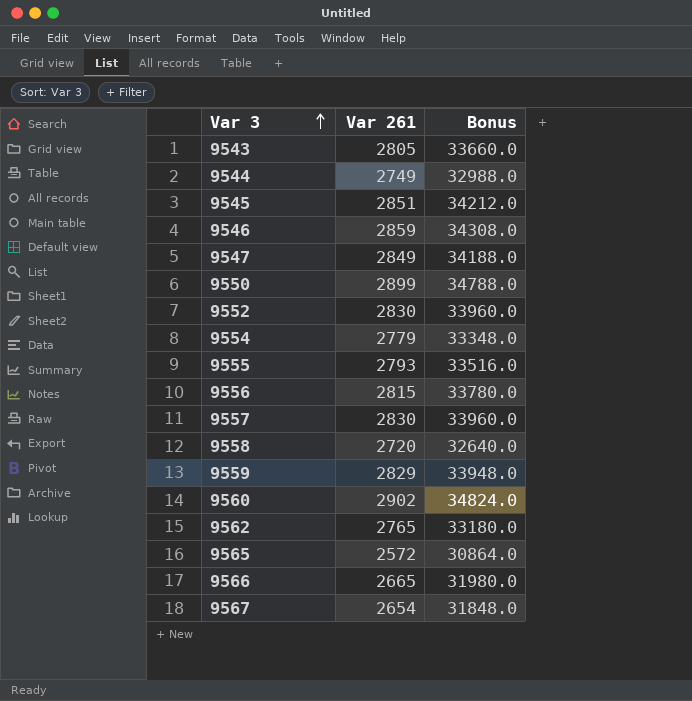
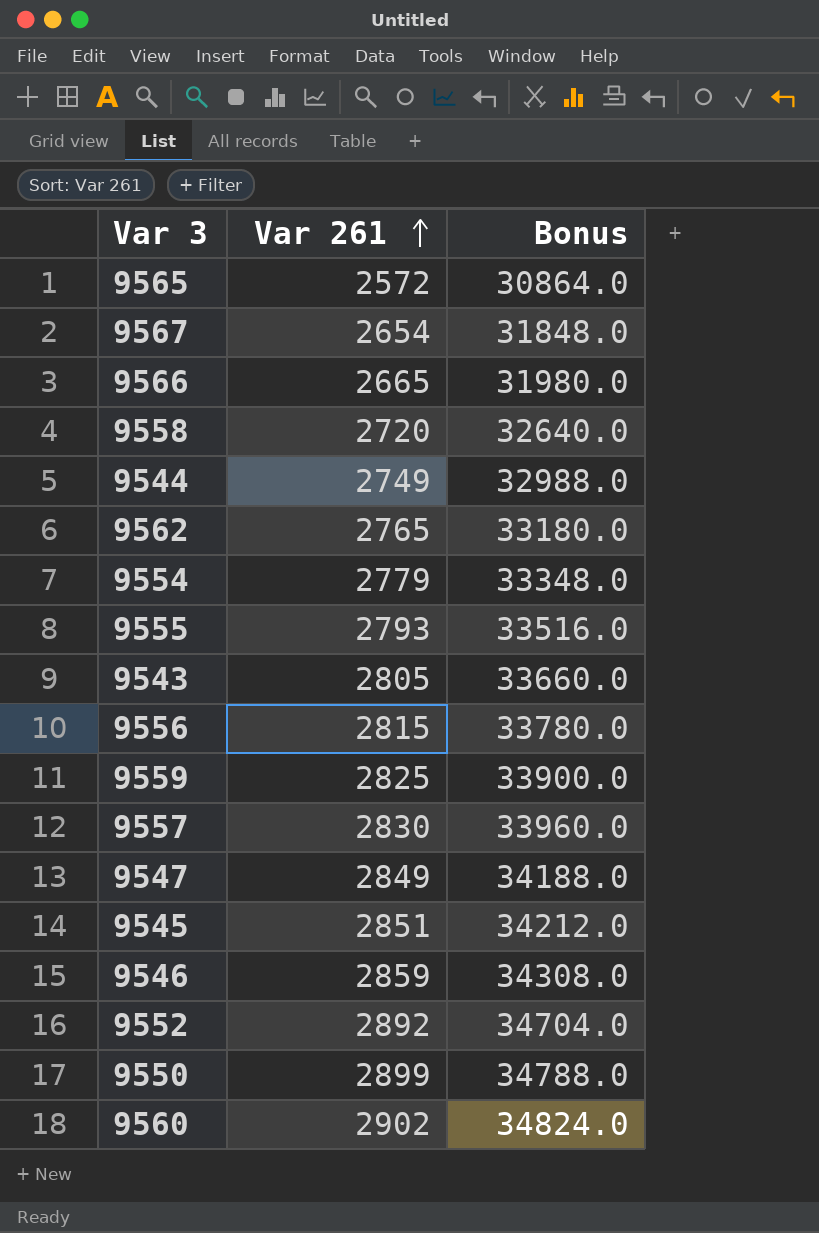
row order: Var 3 ascending -> Var 261 ascending
9559 | Var 261: 2829 -> 2825
9559 | Bonus: 33948.0 -> 33900.0
9552 | Var 261: 2830 -> 2892
9552 | Bonus: 33960.0 -> 34704.0

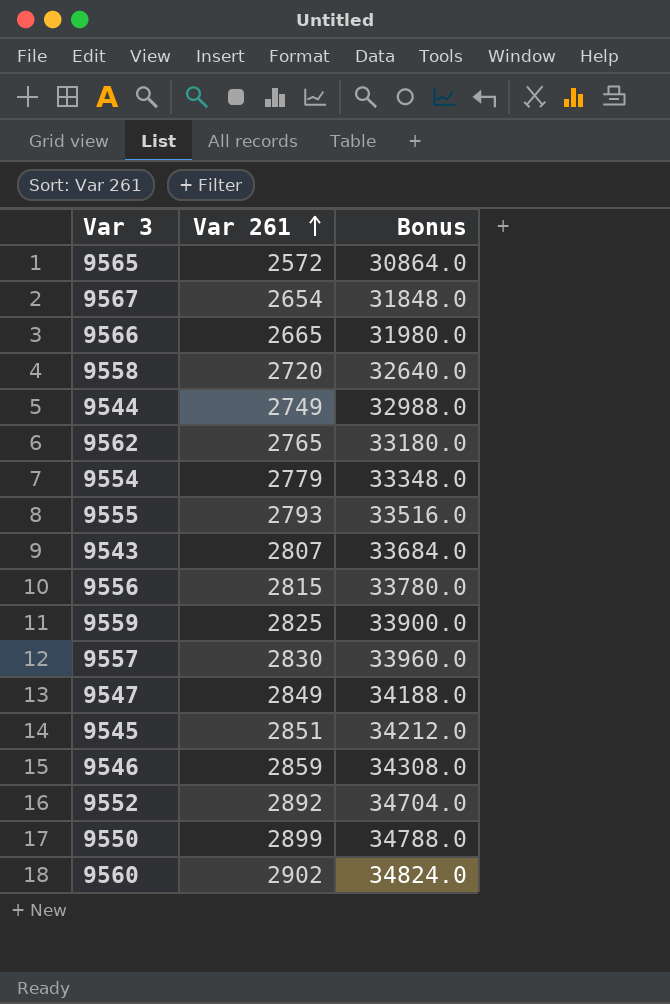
9543 | Var 261: 2805 -> 2807
9543 | Bonus: 33660.0 -> 33684.0

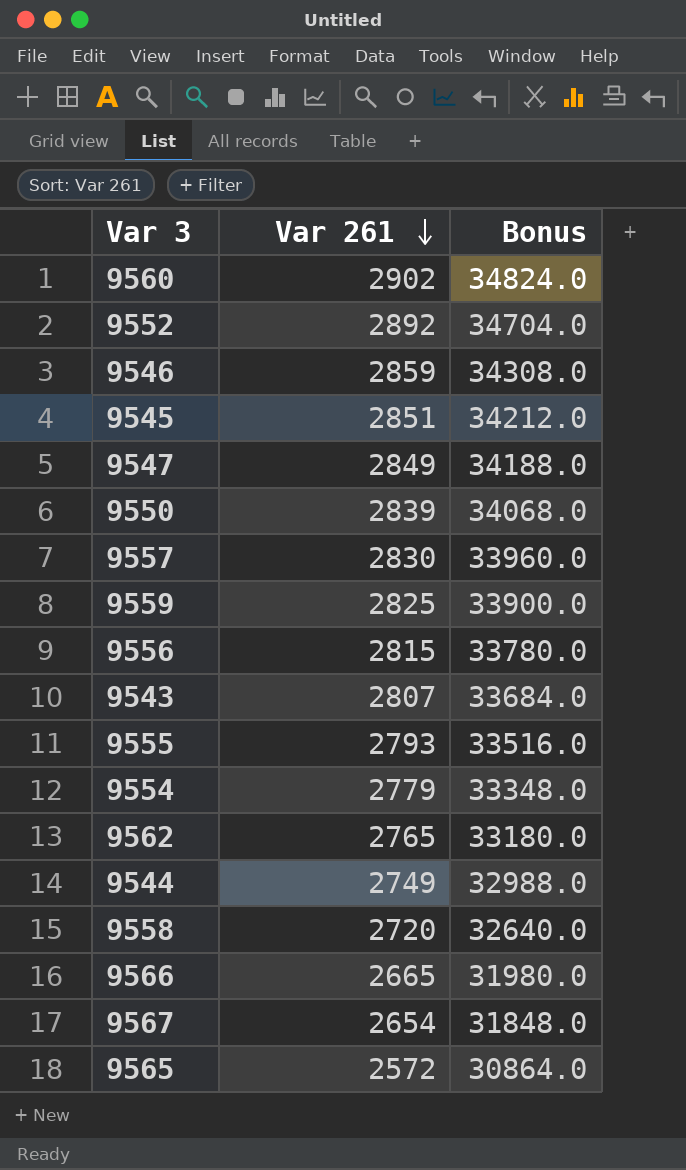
row order: Var 261 ascending -> Var 261 descending
9550 | Var 261: 2899 -> 2839
9550 | Bonus: 34788.0 -> 34068.0

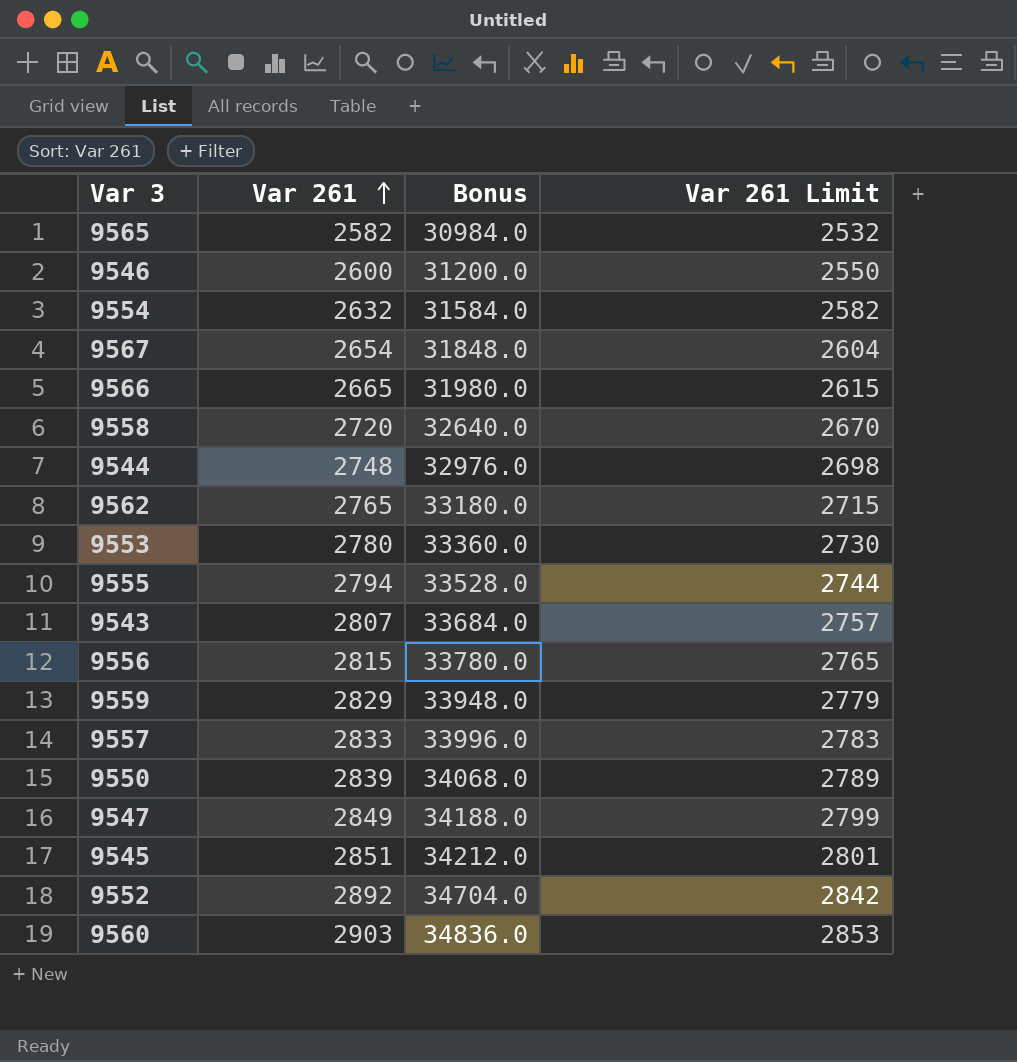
row order: Var 261 descending -> Var 261 ascending
column Var 261 Limit | formula: none -> [Var 261] - 50
9565 | Var 261: 2572 -> 2582
9565 | Bonus: 30864.0 -> 30984.0
9546 | Var 261: 2859 -> 2600
9546 | Bonus: 34308.0 -> 31200.0
9554 | Var 261: 2779 -> 2632
9554 | Bonus: 33348.0 -> 31584.0
9544 | Var 261: 2749 -> 2748
9544 | Bonus: 32988.0 -> 32976.0
row 9553: none -> 2780 | 33360.0 | 2730
9555 | Var 261: 2793 -> 2794
9555 | Bonus: 33516.0 -> 33528.0
9559 | Var 261: 2825 -> 2829
9559 | Bonus: 33900.0 -> 33948.0
9557 | Var 261: 2830 -> 2833
9557 | Bonus: 33960.0 -> 33996.0
9560 | Var 261: 2902 -> 2903
9560 | Bonus: 34824.0 -> 34836.0

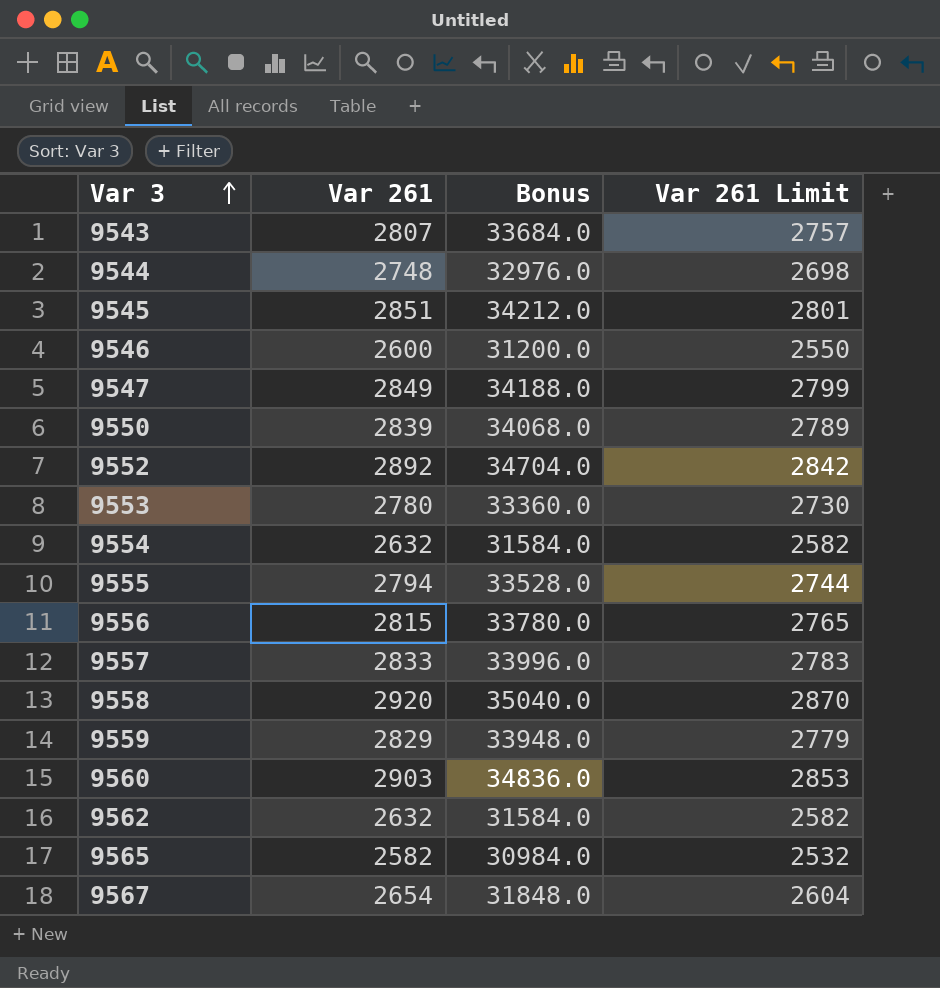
row order: Var 261 ascending -> Var 3 ascending
row 9566: 2665 | 31980.0 | 2615 -> none
9558 | Var 261: 2720 -> 2920
9558 | Bonus: 32640.0 -> 35040.0
9558 | Var 261 Limit: 2670 -> 2870
9562 | Var 261: 2765 -> 2632
9562 | Bonus: 33180.0 -> 31584.0
9562 | Var 261 Limit: 2715 -> 2582

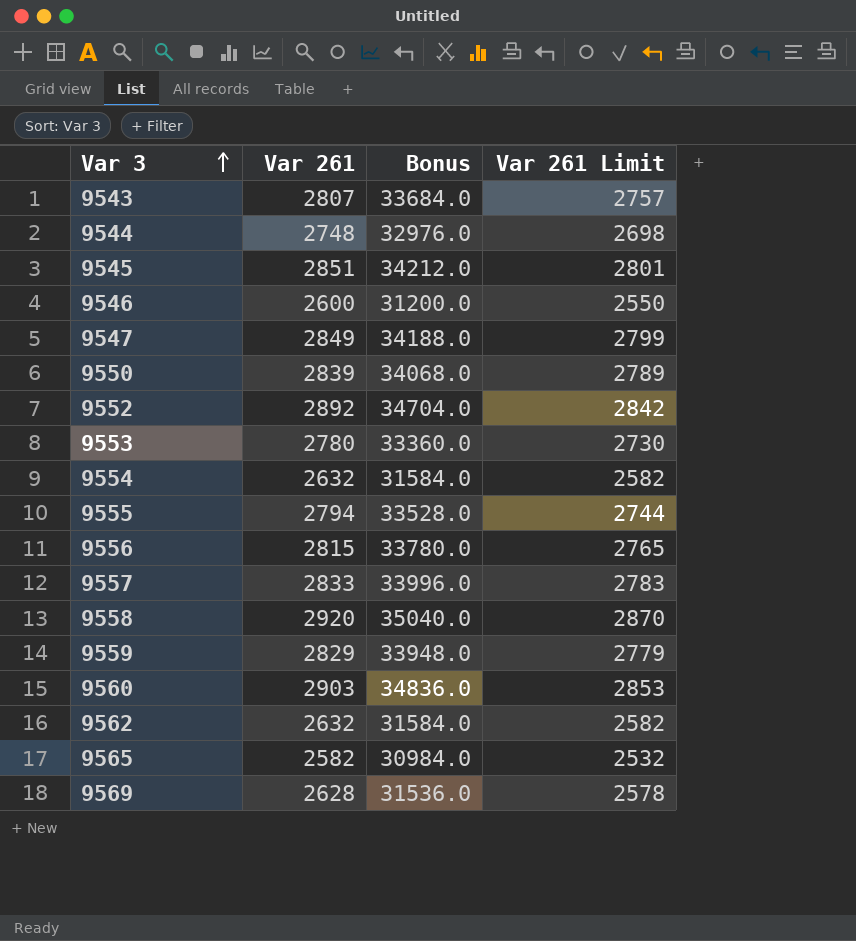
row 9567: 2654 | 31848.0 | 2604 -> none
row 9569: none -> 2628 | 31536.0 | 2578

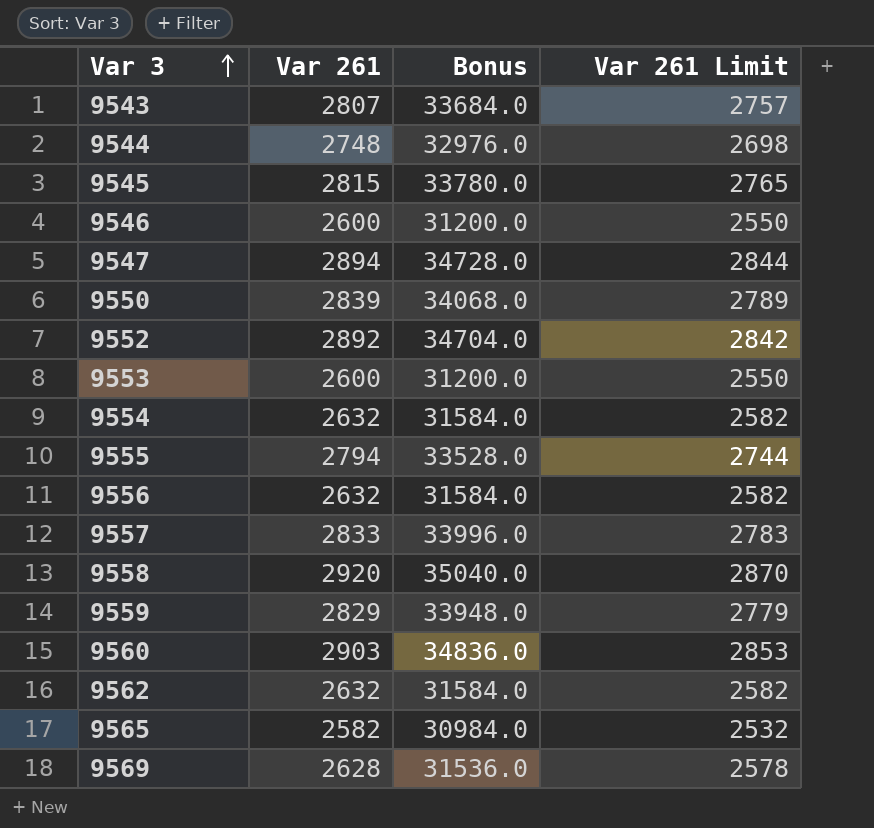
9545 | Var 261: 2851 -> 2815
9545 | Bonus: 34212.0 -> 33780.0
9545 | Var 261 Limit: 2801 -> 2765
9547 | Var 261: 2849 -> 2894
9547 | Bonus: 34188.0 -> 34728.0
9547 | Var 261 Limit: 2799 -> 2844
9553 | Var 261: 2780 -> 2600
9553 | Bonus: 33360.0 -> 31200.0
9553 | Var 261 Limit: 2730 -> 2550
9556 | Var 261: 2815 -> 2632
9556 | Bonus: 33780.0 -> 31584.0
9556 | Var 261 Limit: 2765 -> 2582

